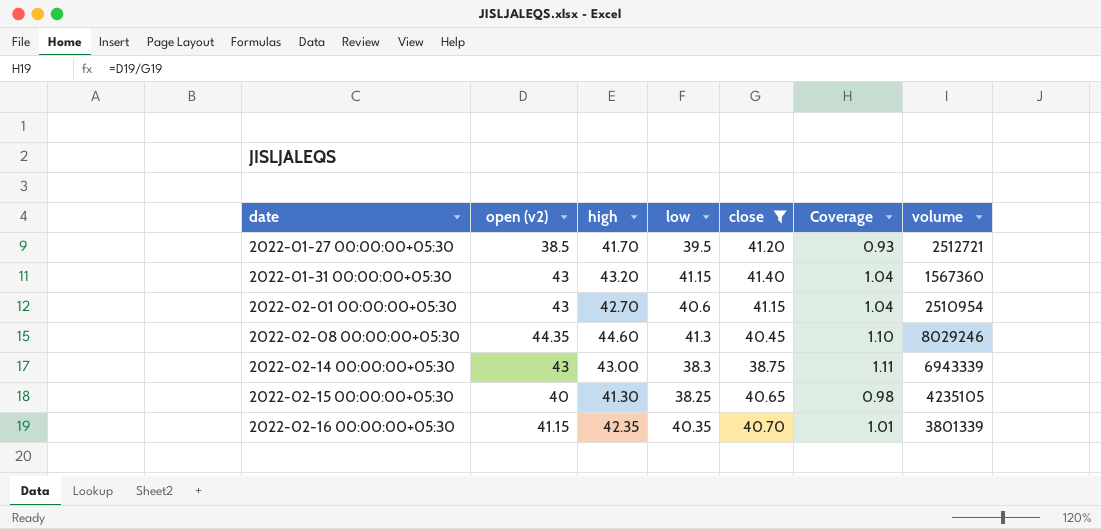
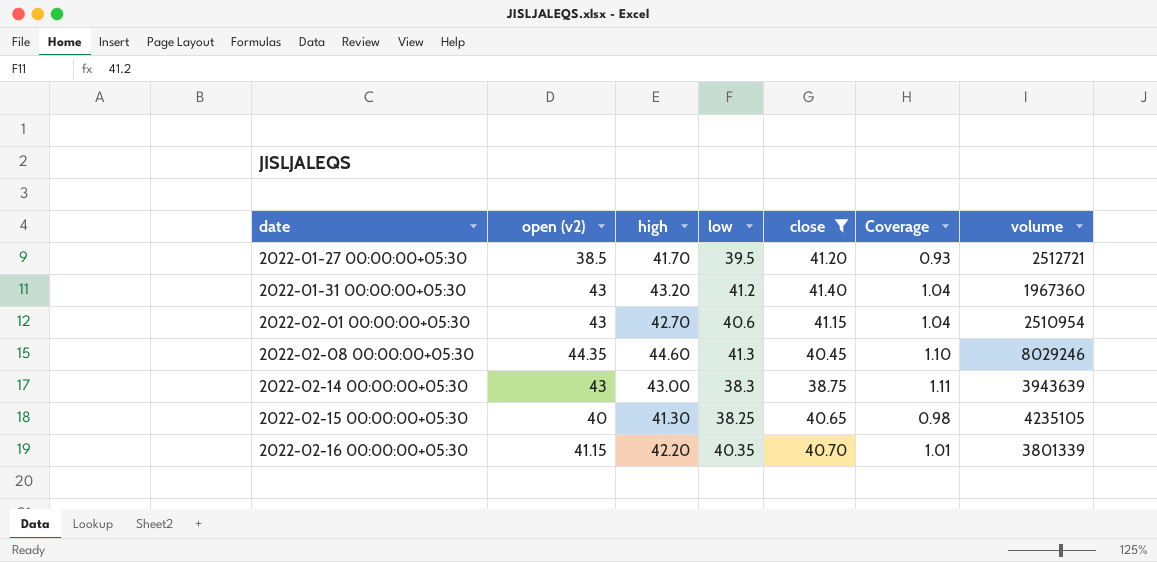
2022-01-31 00:00:00+05:30 | low: 41.15 -> 41.2
2022-01-31 00:00:00+05:30 | volume: 1567360 -> 1967360
2022-02-14 00:00:00+05:30 | volume: 6943339 -> 3943639
2022-02-16 00:00:00+05:30 | high: 42.35 -> 42.20

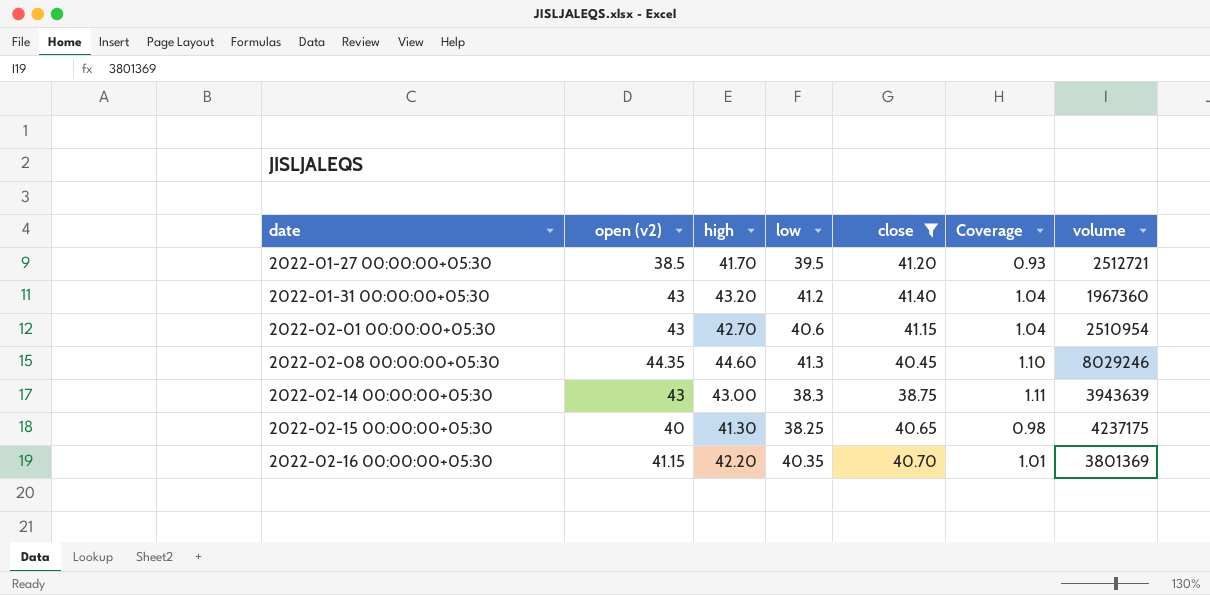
2022-02-15 00:00:00+05:30 | volume: 4235105 -> 4237175
2022-02-16 00:00:00+05:30 | volume: 3801339 -> 3801369

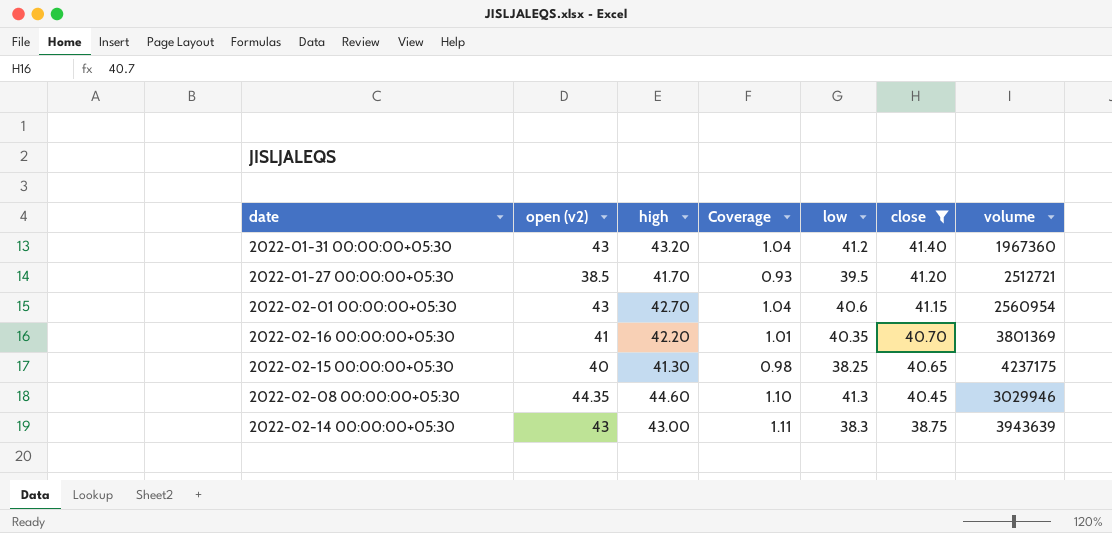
row order: date ascending -> close descending
column Coverage | position: 6 -> 4
2022-02-01 00:00:00+05:30 | volume: 2510954 -> 2560954
2022-02-16 00:00:00+05:30 | open (v2): 41.15 -> 41
2022-02-08 00:00:00+05:30 | volume: 8029246 -> 3029946

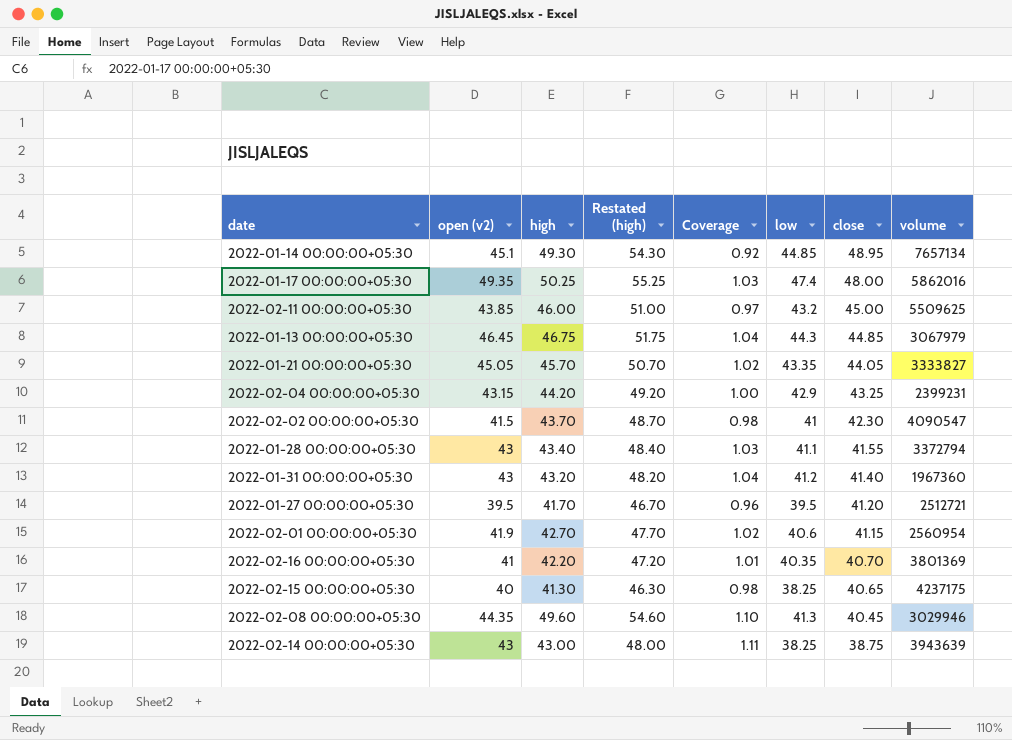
filter: close <= 41.40 -> none
column Restated (high) | formula: none -> [high] + 5
2022-01-27 00:00:00+05:30 | open (v2): 38.5 -> 39.5
2022-01-27 00:00:00+05:30 | Coverage: 0.93 -> 0.96
2022-02-01 00:00:00+05:30 | open (v2): 43 -> 41.9
2022-02-01 00:00:00+05:30 | Coverage: 1.04 -> 1.02
2022-02-08 00:00:00+05:30 | high: 44.60 -> 49.60
2022-02-14 00:00:00+05:30 | low: 38.3 -> 38.25

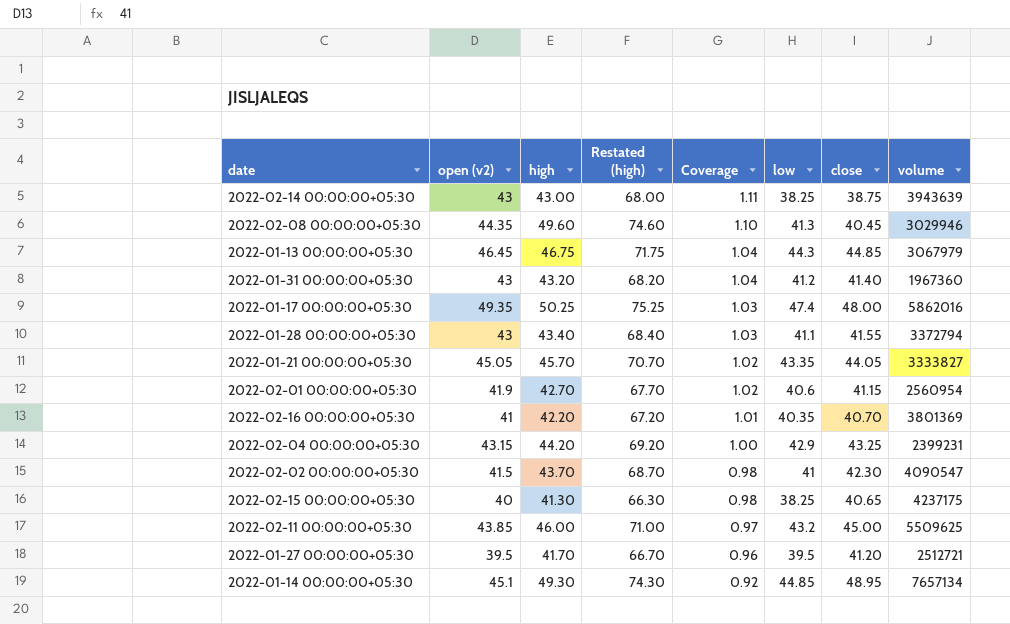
row order: close descending -> Coverage descending
column Restated (high) | formula: [high] + 5 -> [high] + 25

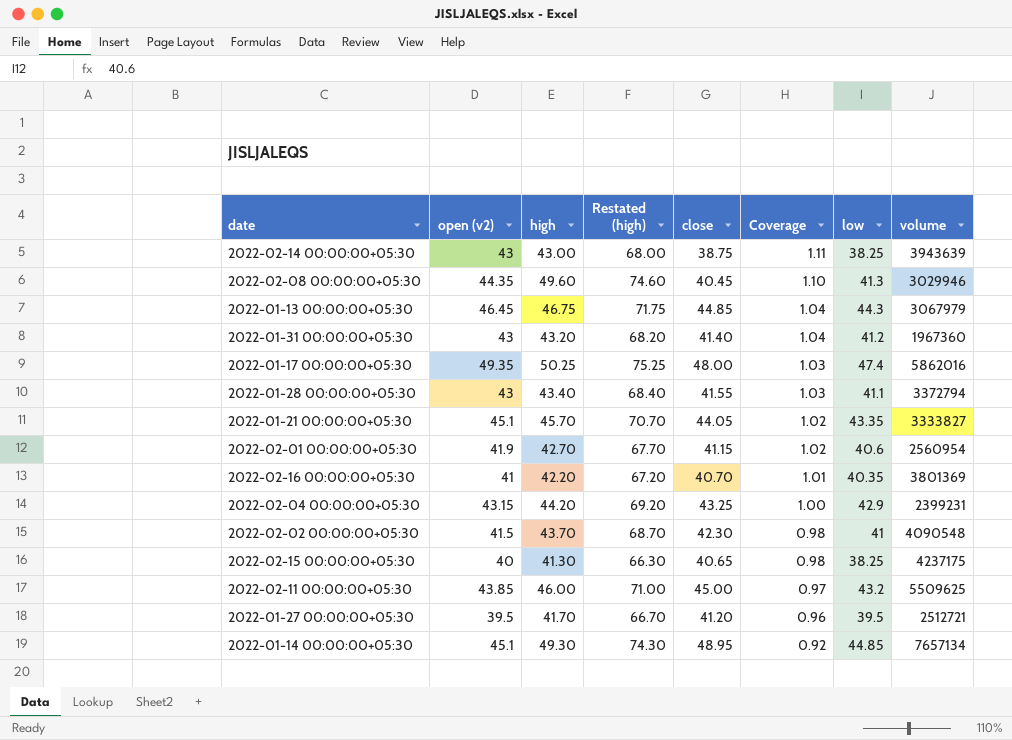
column close | position: 7 -> 5
2022-01-21 00:00:00+05:30 | open (v2): 45.05 -> 45.1
2022-02-02 00:00:00+05:30 | volume: 4090547 -> 4090548

